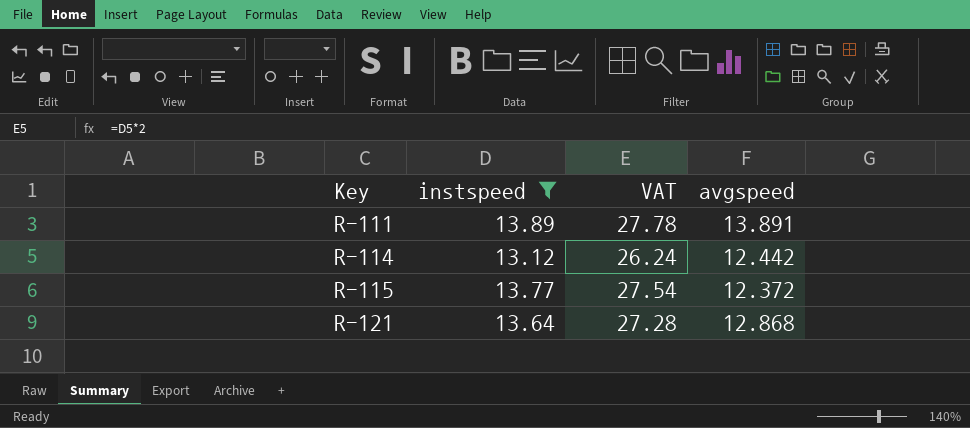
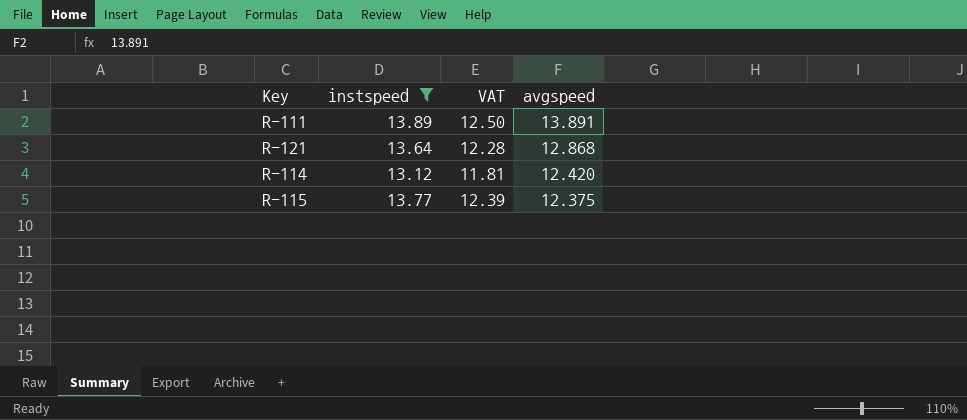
row order: Key ascending -> avgspeed descending
column VAT | formula: [instspeed] * 2 -> [instspeed] * 0.9
R-114 | avgspeed: 12.442 -> 12.420
R-115 | avgspeed: 12.372 -> 12.375

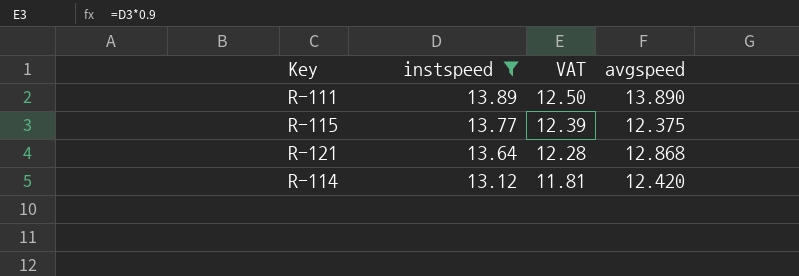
row order: avgspeed descending -> instspeed descending
R-111 | avgspeed: 13.891 -> 13.890

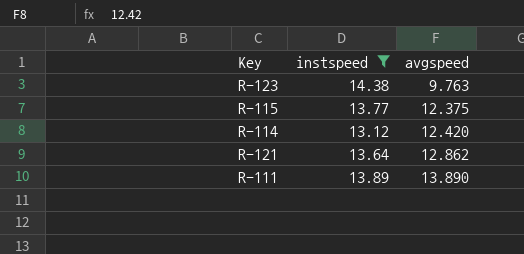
row order: instspeed descending -> avgspeed ascending
column VAT | formula: [instspeed] * 0.9 -> none
row R-123: none -> 14.38 | 9.763
R-121 | avgspeed: 12.868 -> 12.862

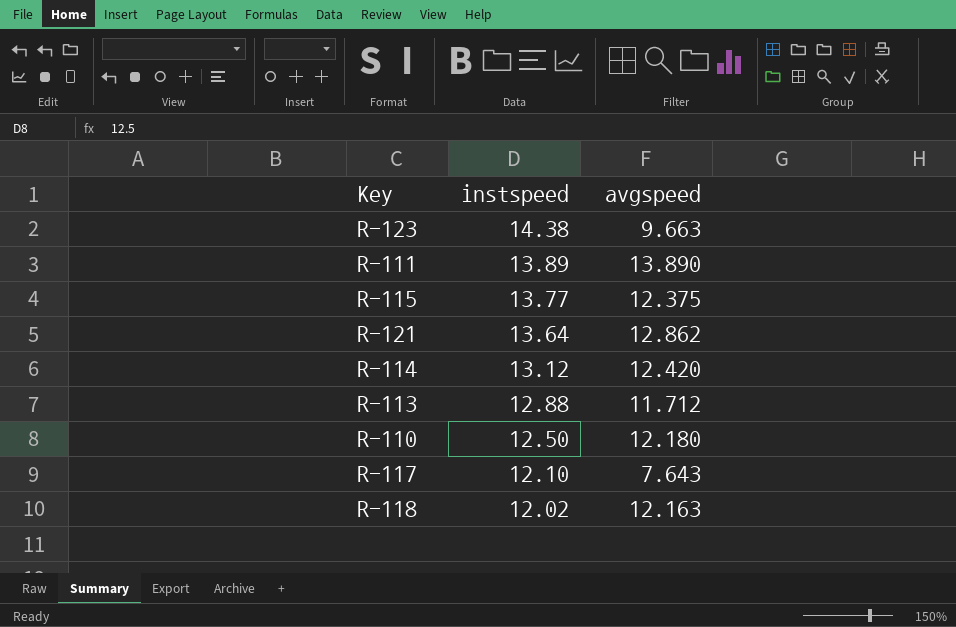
filter: instspeed >= 13.12 -> none
row order: avgspeed ascending -> instspeed descending
R-123 | avgspeed: 9.763 -> 9.663

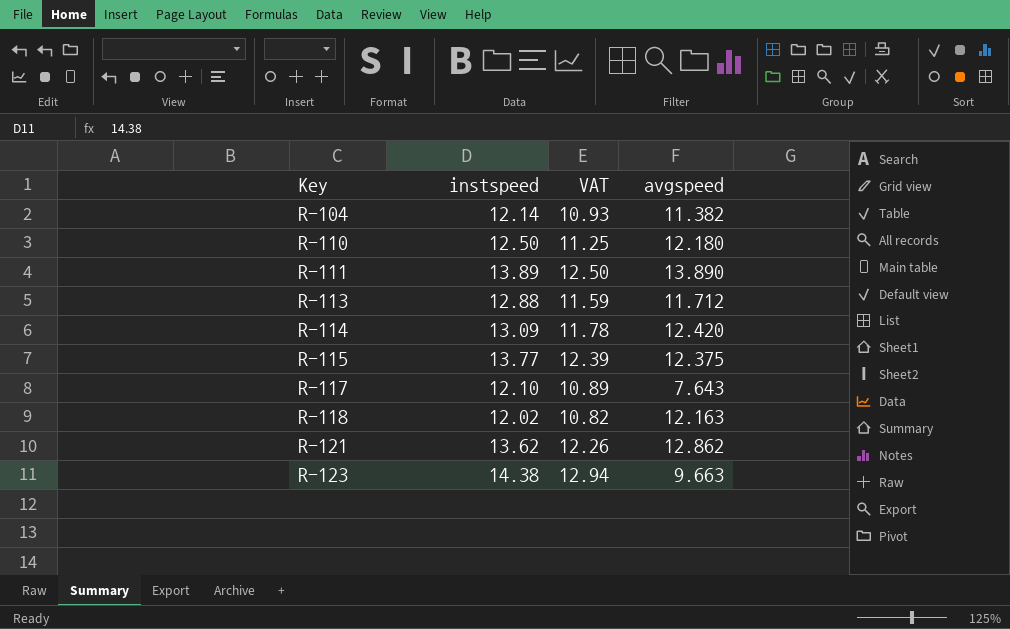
row order: instspeed descending -> Key ascending
column VAT | formula: none -> [instspeed] * 0.9
row R-104: none -> 12.14 | 10.93 | 11.382
R-114 | instspeed: 13.12 -> 13.09
R-121 | instspeed: 13.64 -> 13.62

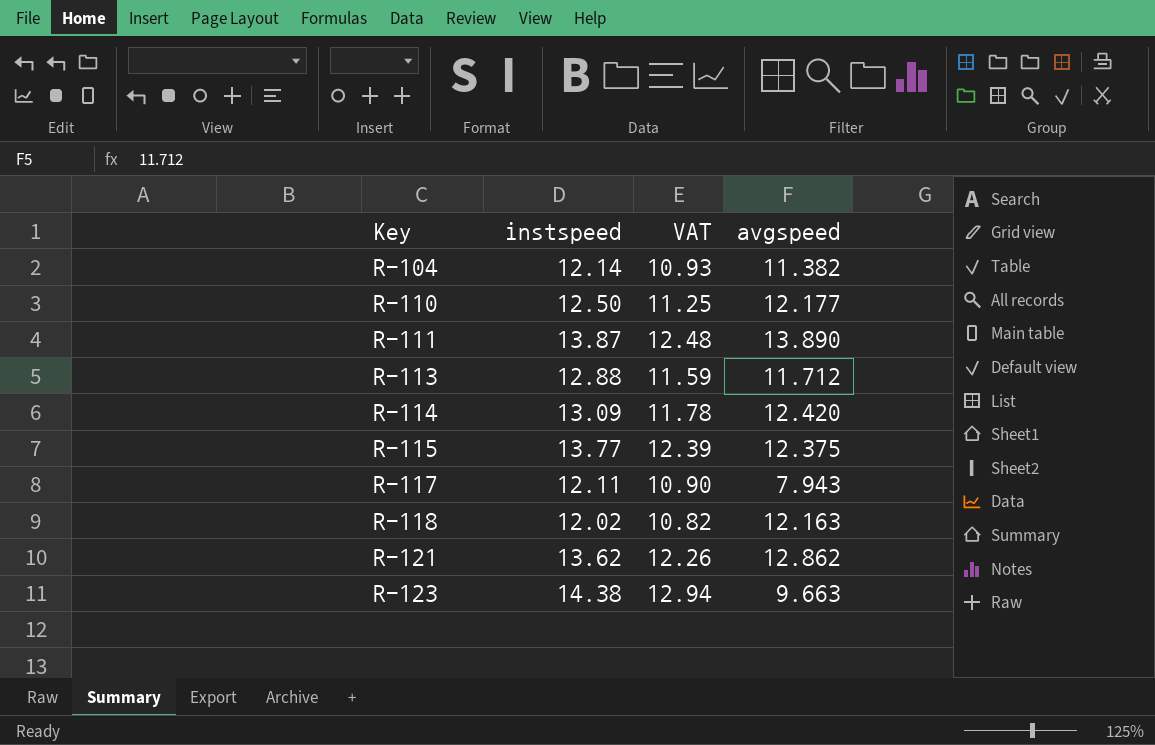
R-110 | avgspeed: 12.180 -> 12.177
R-111 | instspeed: 13.89 -> 13.87
R-111 | VAT: 12.50 -> 12.48
R-117 | instspeed: 12.10 -> 12.11
R-117 | VAT: 10.89 -> 10.90
R-117 | avgspeed: 7.643 -> 7.943

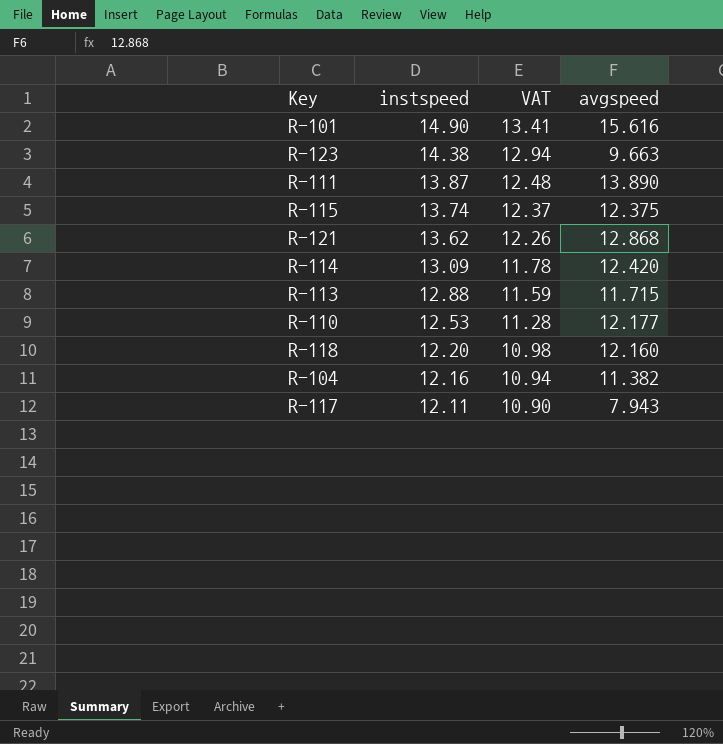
row order: Key ascending -> instspeed descending
row R-101: none -> 14.90 | 13.41 | 15.616
R-115 | instspeed: 13.77 -> 13.74
R-115 | VAT: 12.39 -> 12.37
R-121 | avgspeed: 12.862 -> 12.868
R-113 | avgspeed: 11.712 -> 11.715
R-110 | instspeed: 12.50 -> 12.53
R-110 | VAT: 11.25 -> 11.28
R-118 | instspeed: 12.02 -> 12.20
R-118 | VAT: 10.82 -> 10.98
R-118 | avgspeed: 12.163 -> 12.160
R-104 | instspeed: 12.14 -> 12.16
R-104 | VAT: 10.93 -> 10.94

